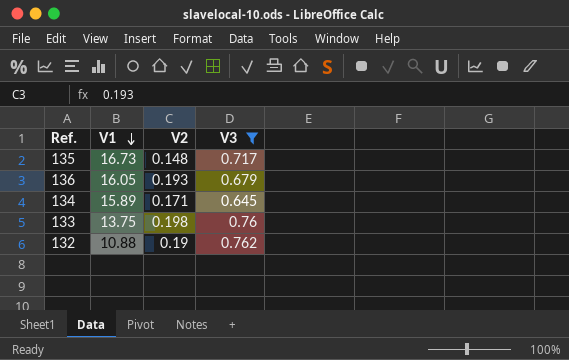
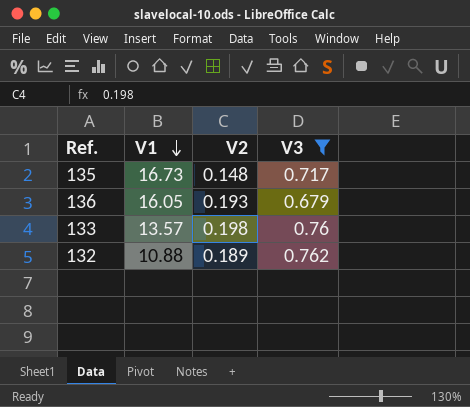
row 134: 15.89 | 0.171 | 0.645 -> none
133 | V1: 13.75 -> 13.57
132 | V2: 0.19 -> 0.189

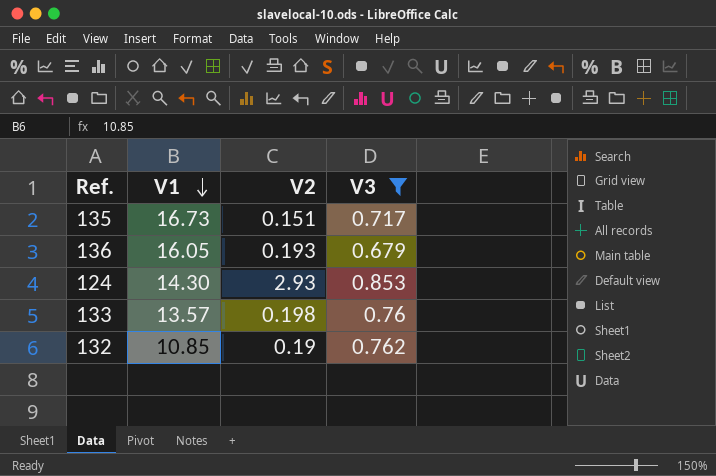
135 | V2: 0.148 -> 0.151
row 124: none -> 14.30 | 2.93 | 0.853
132 | V1: 10.88 -> 10.85
132 | V2: 0.189 -> 0.19

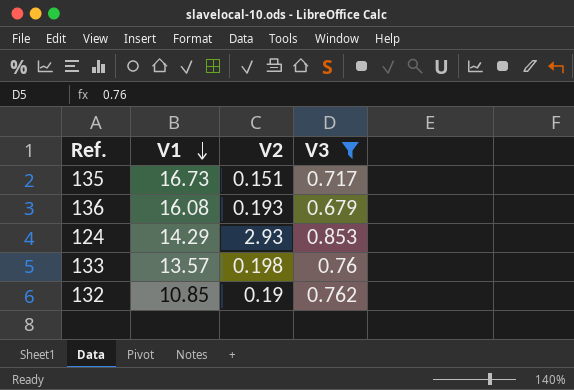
136 | V1: 16.05 -> 16.08
124 | V1: 14.30 -> 14.29

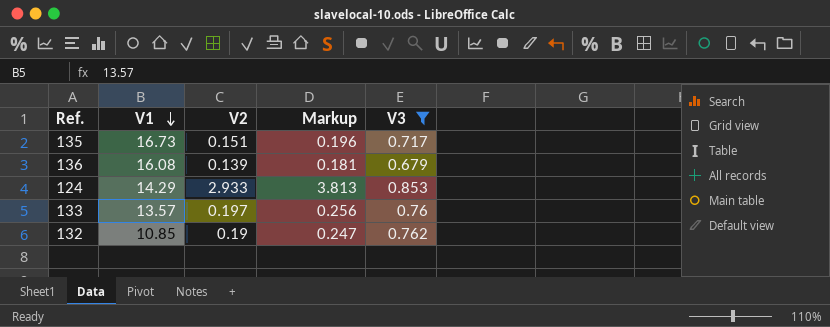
column Markup | formula: none -> [V2] * 1.3
136 | V2: 0.193 -> 0.139
124 | V2: 2.93 -> 2.933
133 | V2: 0.198 -> 0.197

